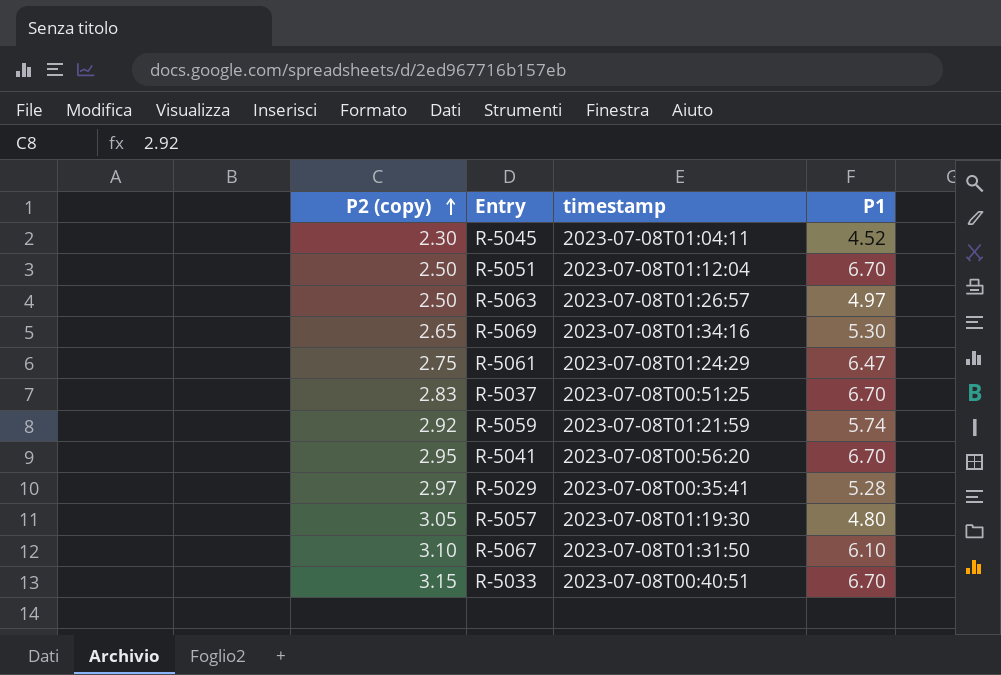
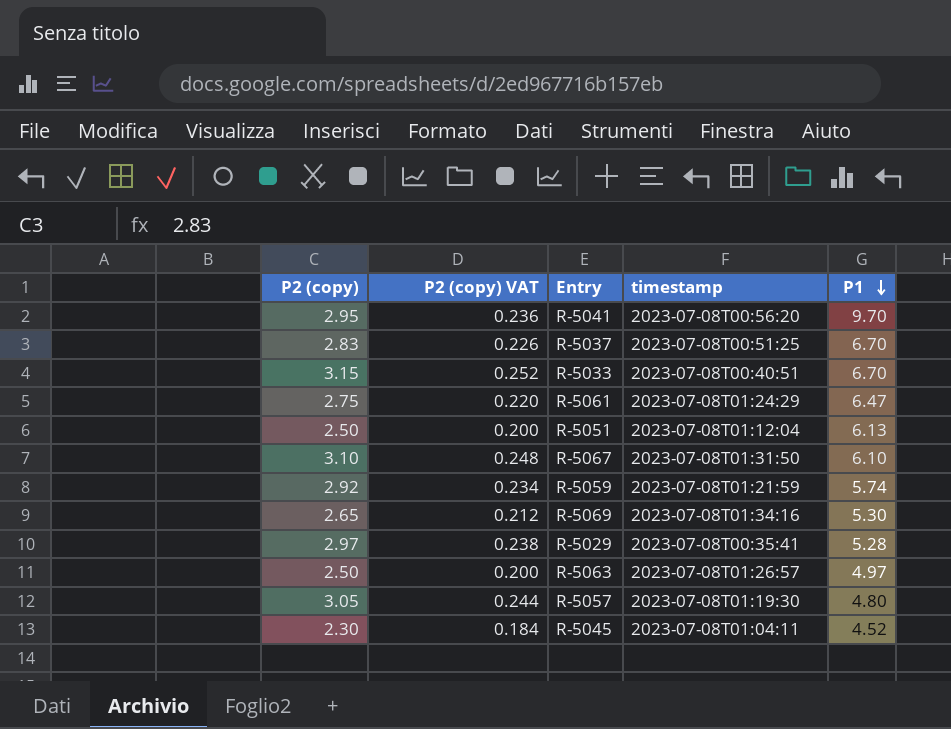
row order: P2 (copy) ascending -> P1 descending
column P2 (copy) VAT | formula: none -> [P2 (copy)] * 0.08
R-5041 | P1: 6.70 -> 9.70
R-5051 | P1: 6.70 -> 6.13

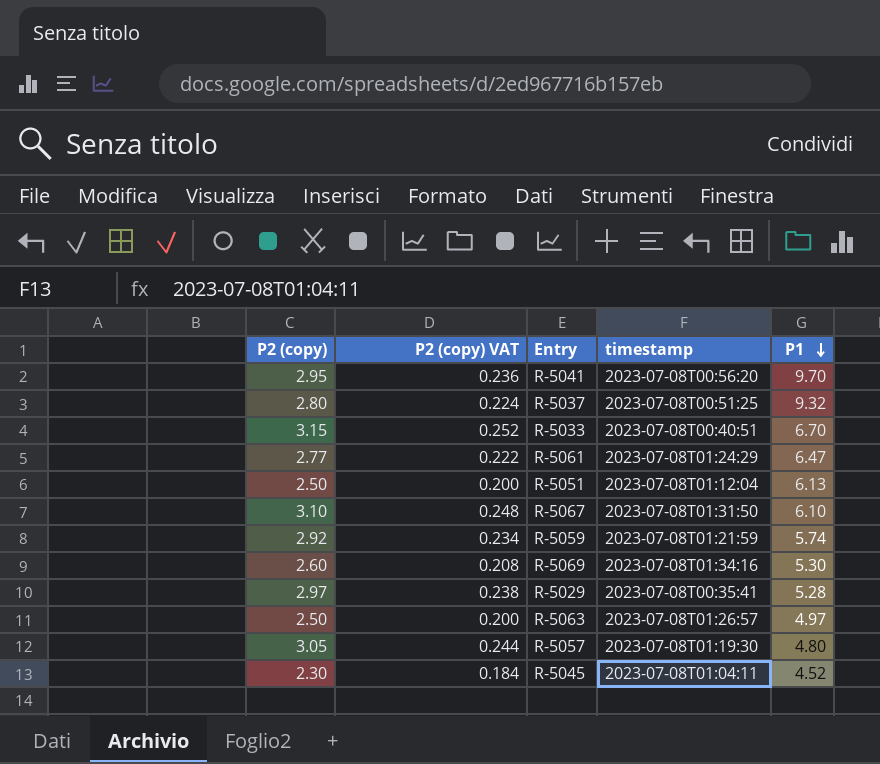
R-5037 | P2 (copy): 2.83 -> 2.80
R-5037 | P2 (copy) VAT: 0.226 -> 0.224
R-5037 | P1: 6.70 -> 9.32
R-5061 | P2 (copy): 2.75 -> 2.77
R-5061 | P2 (copy) VAT: 0.220 -> 0.222
R-5069 | P2 (copy): 2.65 -> 2.60
R-5069 | P2 (copy) VAT: 0.212 -> 0.208

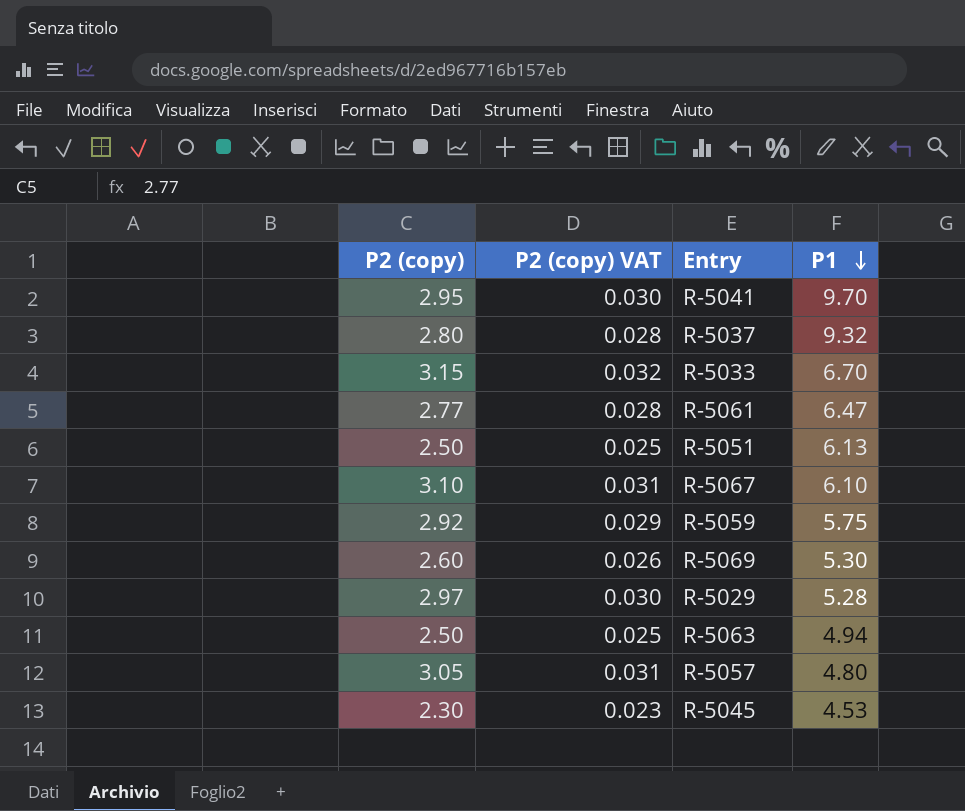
column timestamp | position: 4 -> none
column P2 (copy) VAT | formula: [P2 (copy)] * 0.08 -> [P2 (copy)] * 0.01
R-5059 | P1: 5.74 -> 5.75
R-5063 | P1: 4.97 -> 4.94
R-5045 | P1: 4.52 -> 4.53

